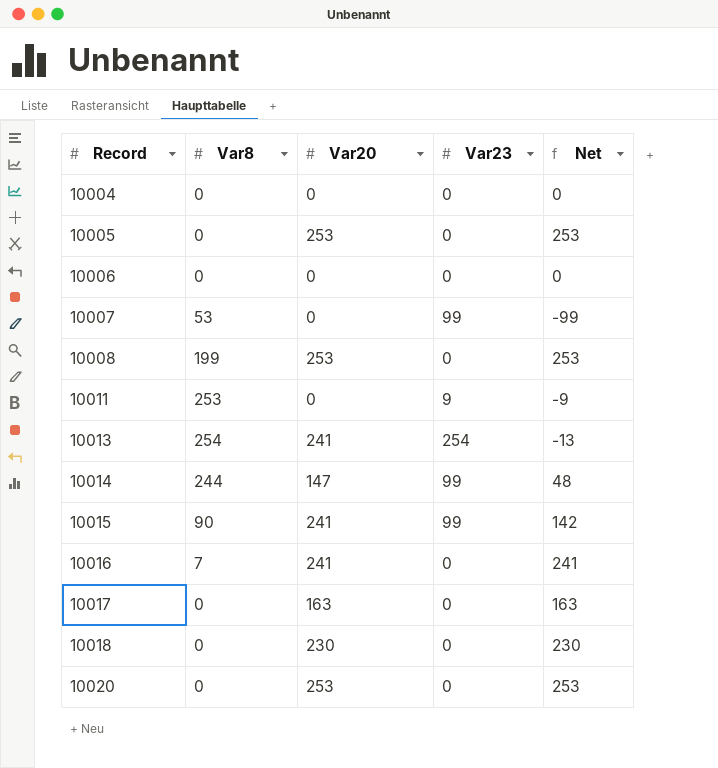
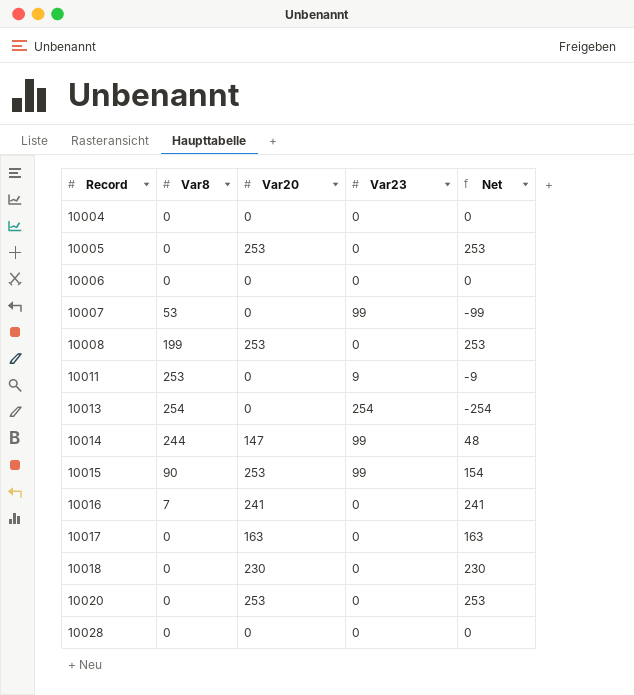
10013 | Var20: 241 -> 0
10013 | Net: -13 -> -254
10015 | Var20: 241 -> 253
10015 | Net: 142 -> 154
row 10028: none -> 0 | 0 | 0 | 0

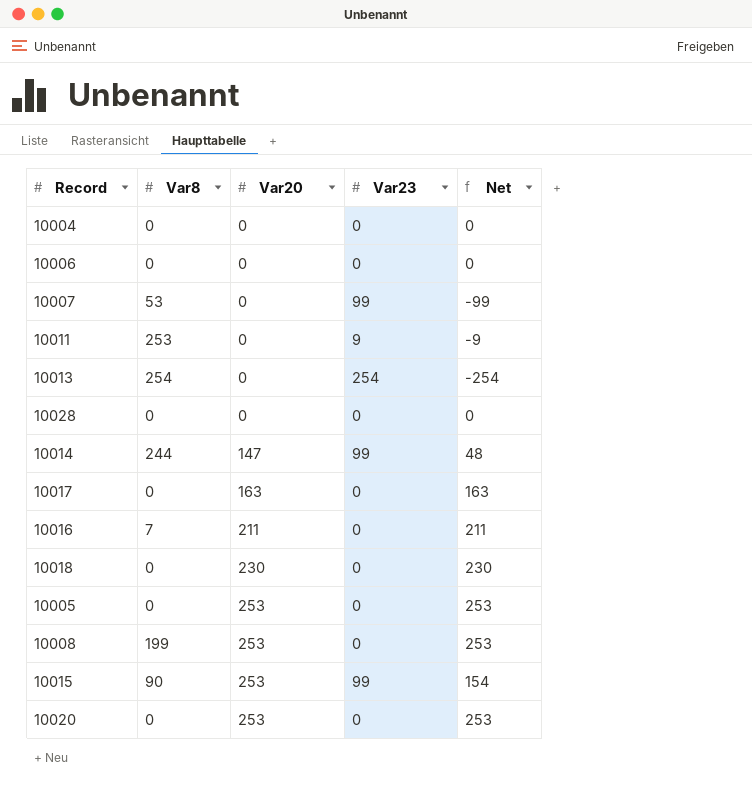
row order: Record ascending -> Var20 ascending
10016 | Var20: 241 -> 211
10016 | Net: 241 -> 211

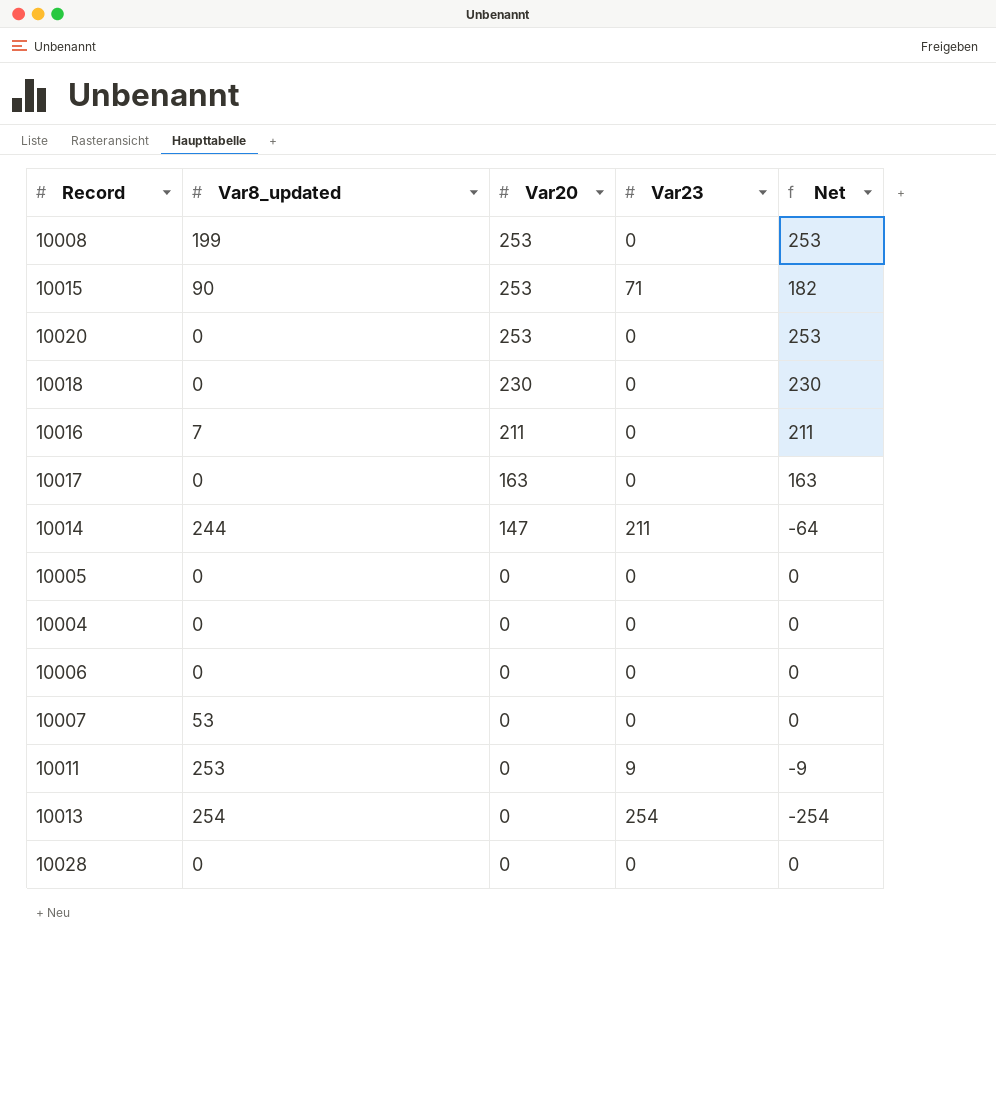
row order: Var20 ascending -> Var20 descending
column name: Var8 -> Var8_updated
10015 | Var23: 99 -> 71
10015 | Net: 154 -> 182
10014 | Var23: 99 -> 211
10014 | Net: 48 -> -64
10005 | Var20: 253 -> 0
10005 | Net: 253 -> 0
10007 | Var23: 99 -> 0
10007 | Net: -99 -> 0

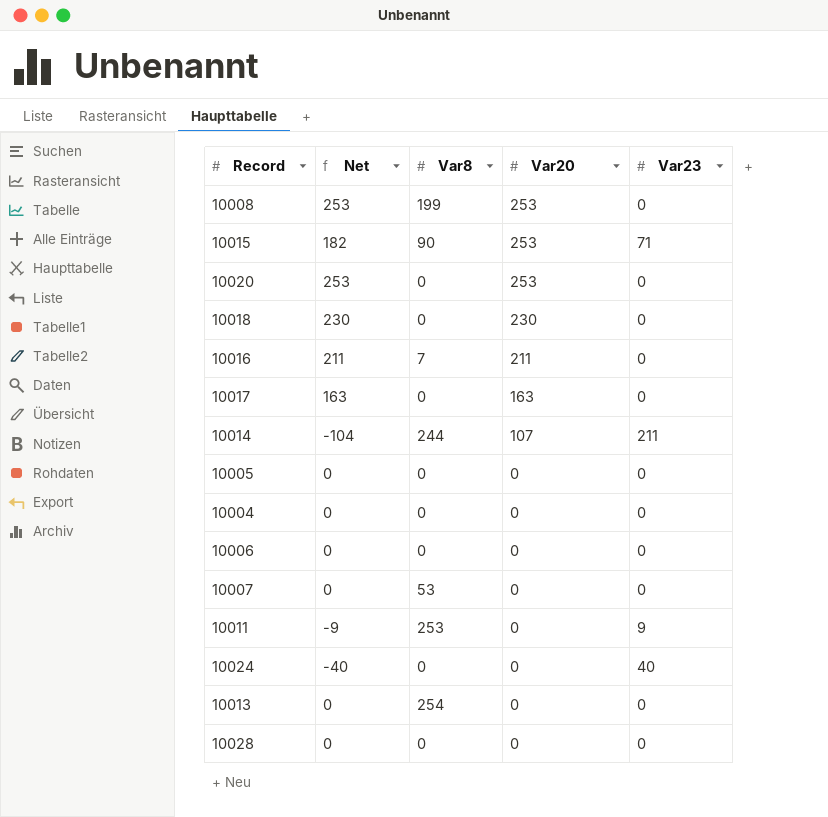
column Net | position: 5 -> 2
column name: Var8_updated -> Var8
10014 | Net: -64 -> -104
10014 | Var20: 147 -> 107
row 10024: none -> -40 | 0 | 0 | 40
10013 | Net: -254 -> 0
10013 | Var23: 254 -> 0

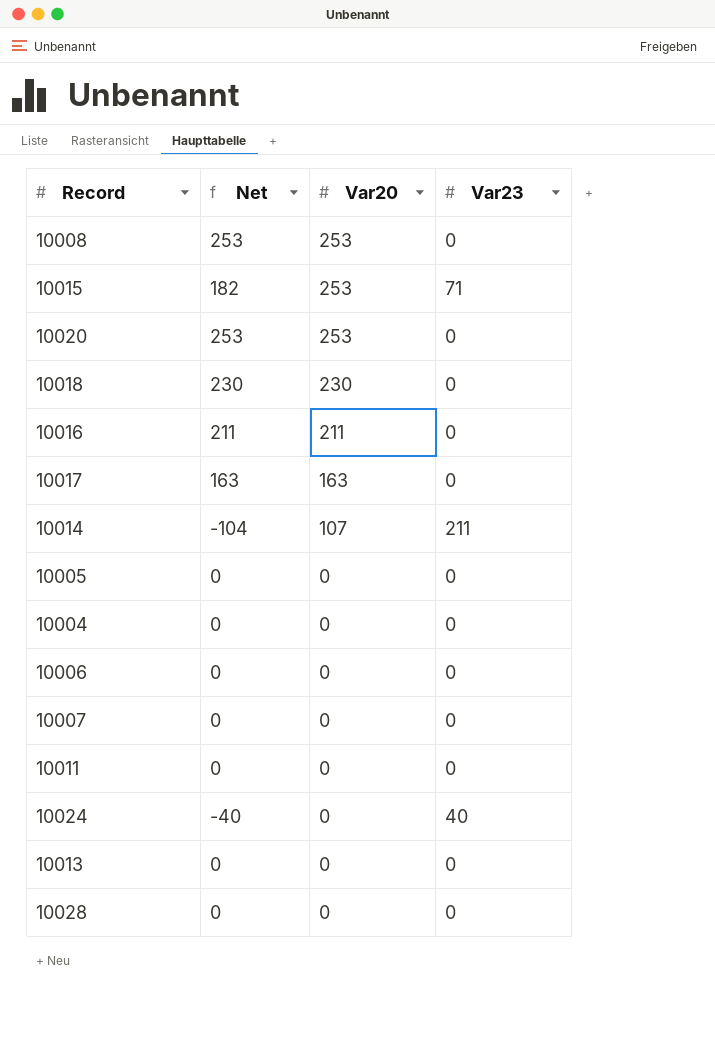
column Var8 | position: 3 -> none
10011 | Net: -9 -> 0
10011 | Var23: 9 -> 0

